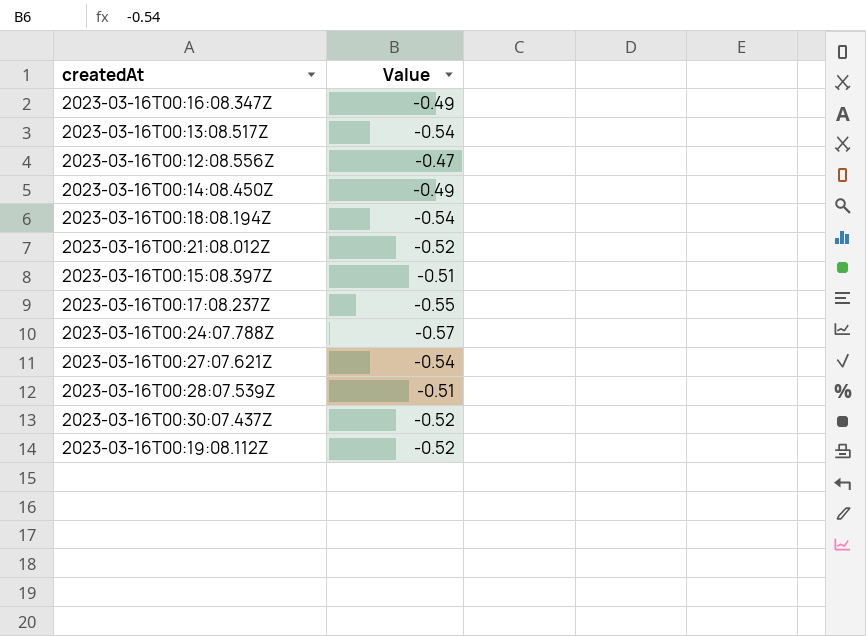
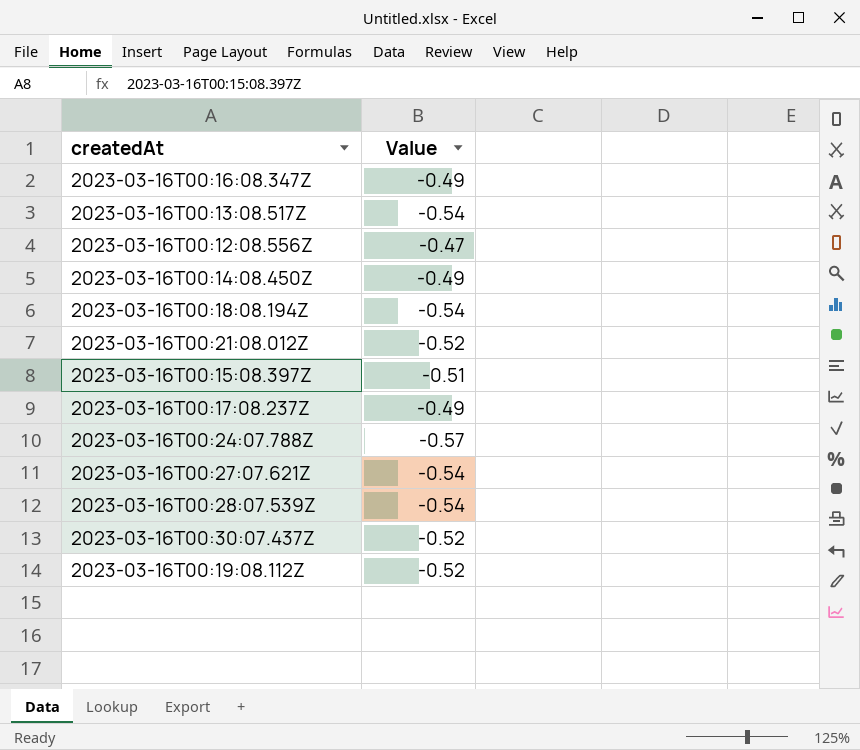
2023-03-16T00:17:08.237Z | Value: -0.55 -> -0.49
2023-03-16T00:28:07.539Z | Value: -0.51 -> -0.54

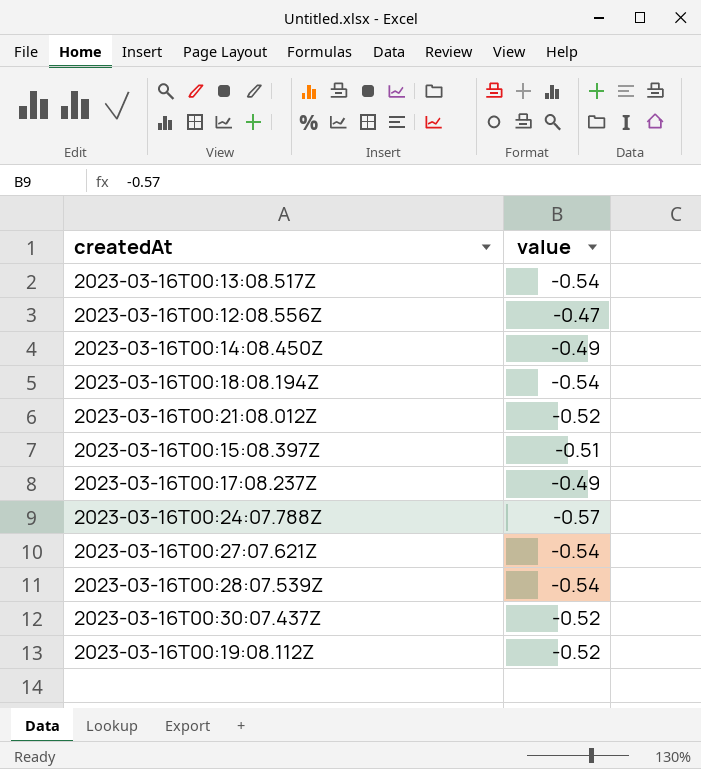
column name: Value -> value
row 2023-03-16T00:16:08.347Z: -0.49 -> none

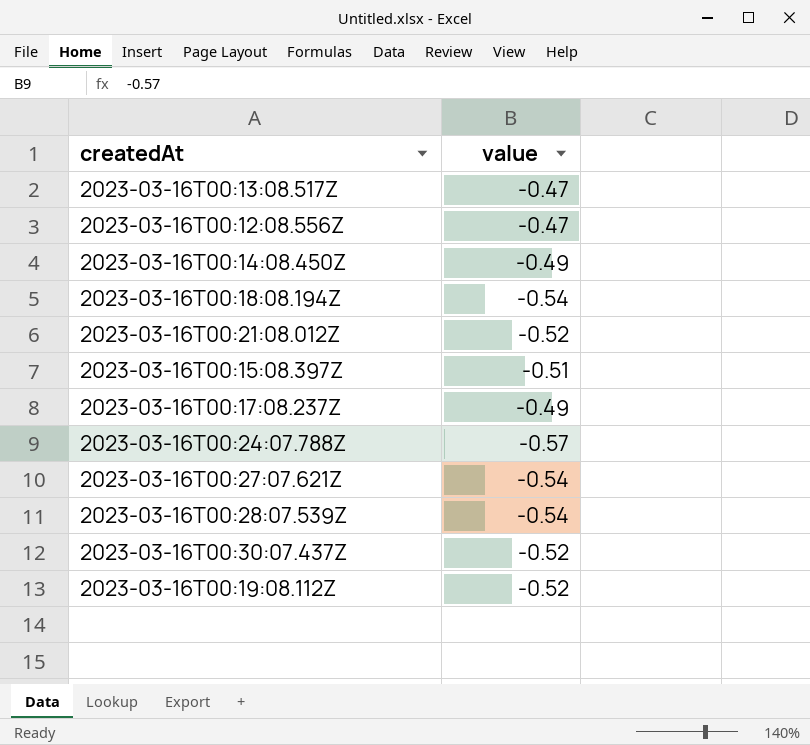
2023-03-16T00:13:08.517Z | value: -0.54 -> -0.47

